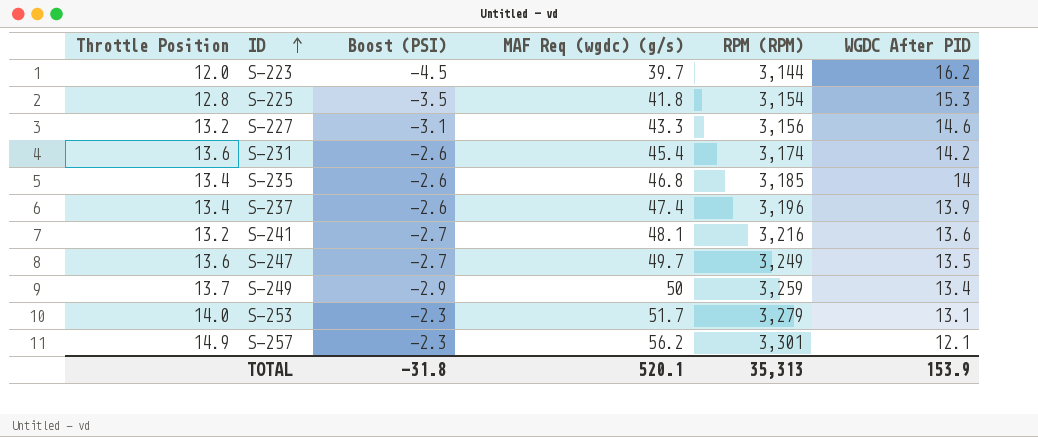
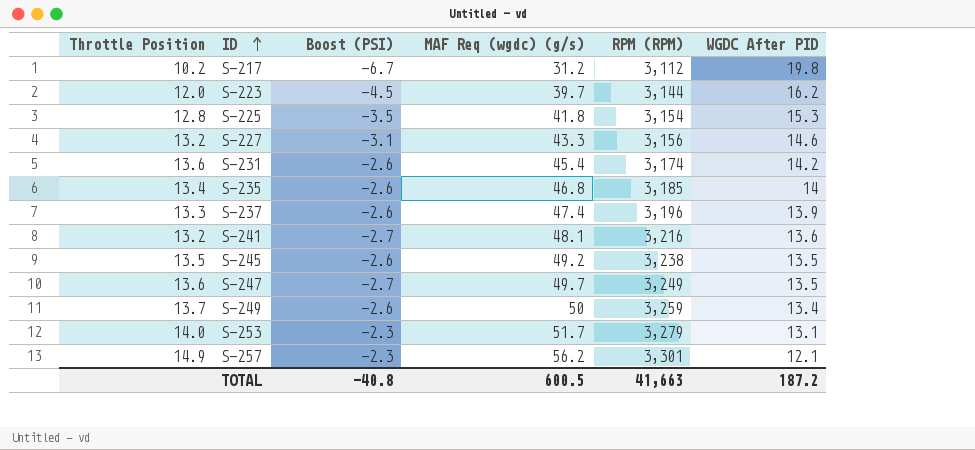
row S-217: none -> 10.2 | -6.7 | 31.2 | 3,112 | 19.8
S-237 | Throttle Position: 13.4 -> 13.3
row S-245: none -> 13.5 | -2.6 | 49.2 | 3,238 | 13.5
S-249 | Boost (PSI): -2.9 -> -2.6
TOTAL | Boost (PSI): -31.8 -> -40.8
TOTAL | MAF Req (wgdc) (g/s): 520.1 -> 600.5
TOTAL | RPM (RPM): 35,313 -> 41,663
TOTAL | WGDC After PID: 153.9 -> 187.2

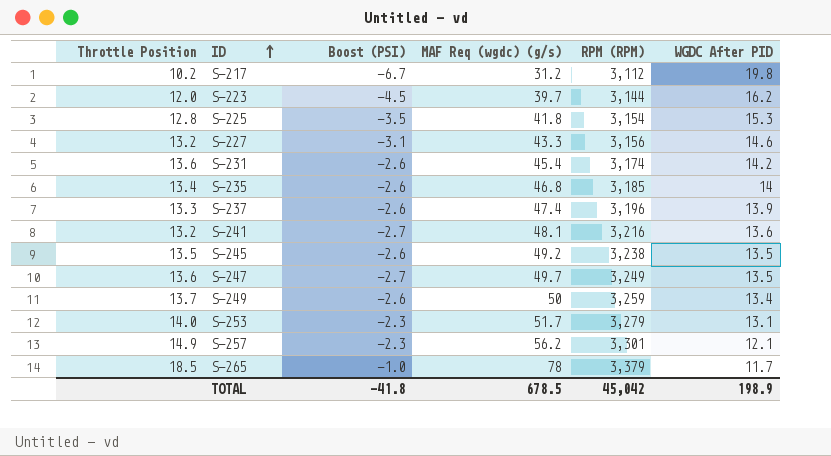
row S-265: none -> 18.5 | -1.0 | 78 | 3,379 | 11.7
TOTAL | Boost (PSI): -40.8 -> -41.8
TOTAL | MAF Req (wgdc) (g/s): 600.5 -> 678.5
TOTAL | RPM (RPM): 41,663 -> 45,042
TOTAL | WGDC After PID: 187.2 -> 198.9

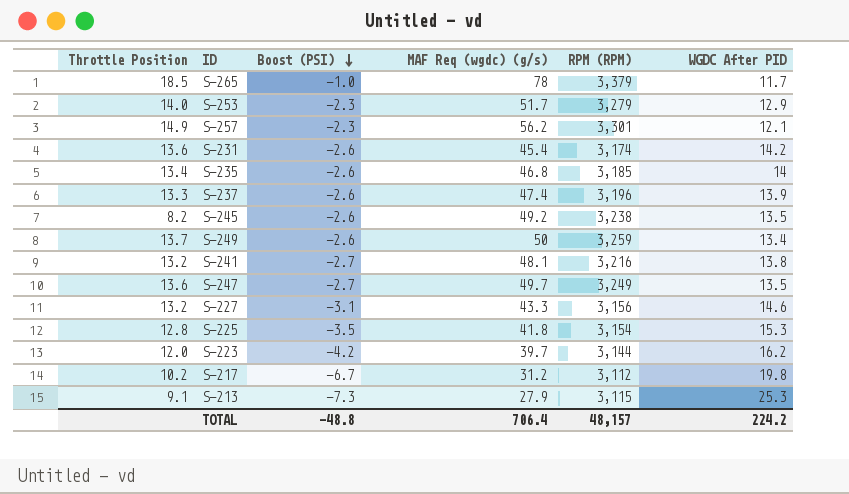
row order: ID ascending -> Boost (PSI) descending
S-253 | WGDC After PID: 13.1 -> 12.9
S-245 | Throttle Position: 13.5 -> 8.2
S-241 | WGDC After PID: 13.6 -> 13.8
S-223 | Boost (PSI): -4.5 -> -4.2
row S-213: none -> 9.1 | -7.3 | 27.9 | 3,115 | 25.3
TOTAL | Boost (PSI): -41.8 -> -48.8
TOTAL | MAF Req (wgdc) (g/s): 678.5 -> 706.4
TOTAL | RPM (RPM): 45,042 -> 48,157
TOTAL | WGDC After PID: 198.9 -> 224.2

